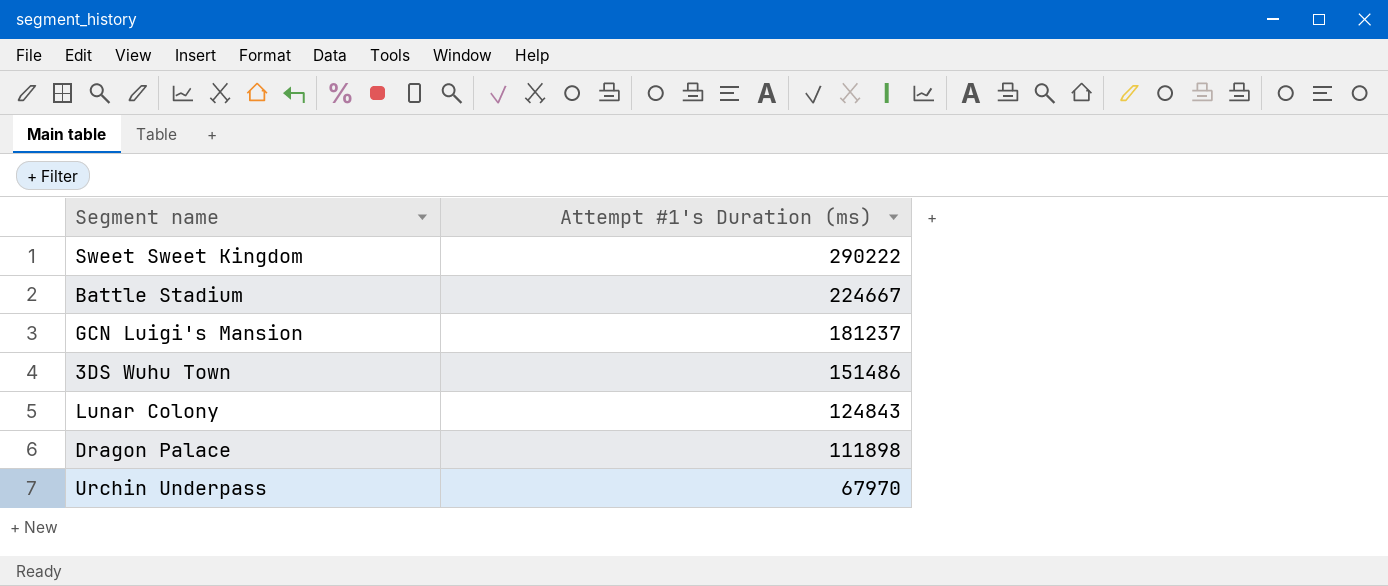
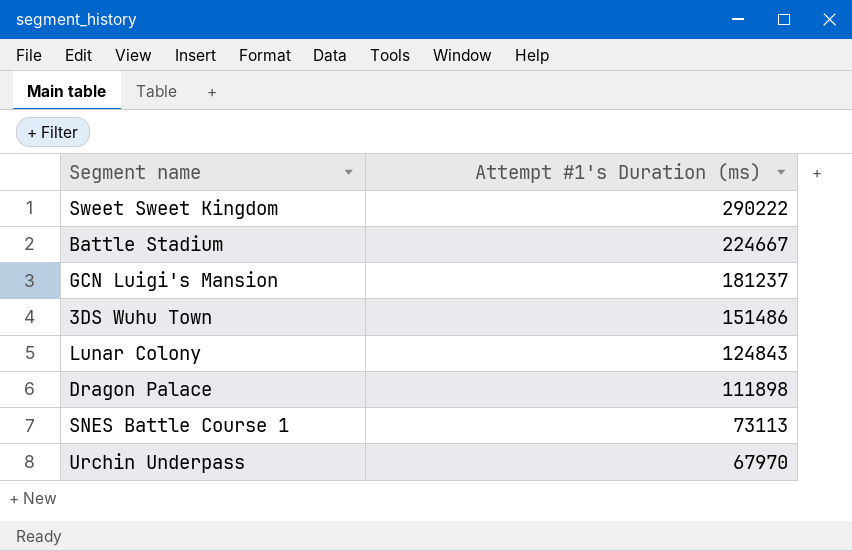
row SNES Battle Course 1: none -> 73113

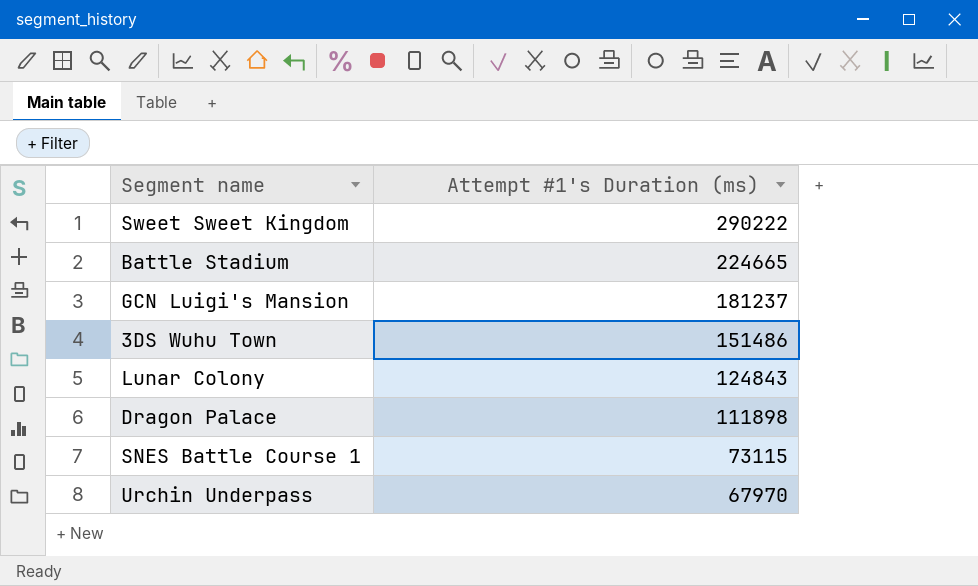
Battle Stadium | Attempt #1's Duration (ms): 224667 -> 224665
SNES Battle Course 1 | Attempt #1's Duration (ms): 73113 -> 73115

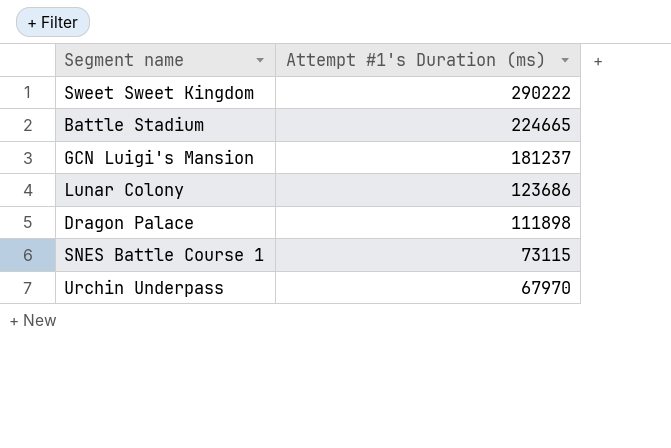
row 3DS Wuhu Town: 151486 -> none
Lunar Colony | Attempt #1's Duration (ms): 124843 -> 123686

